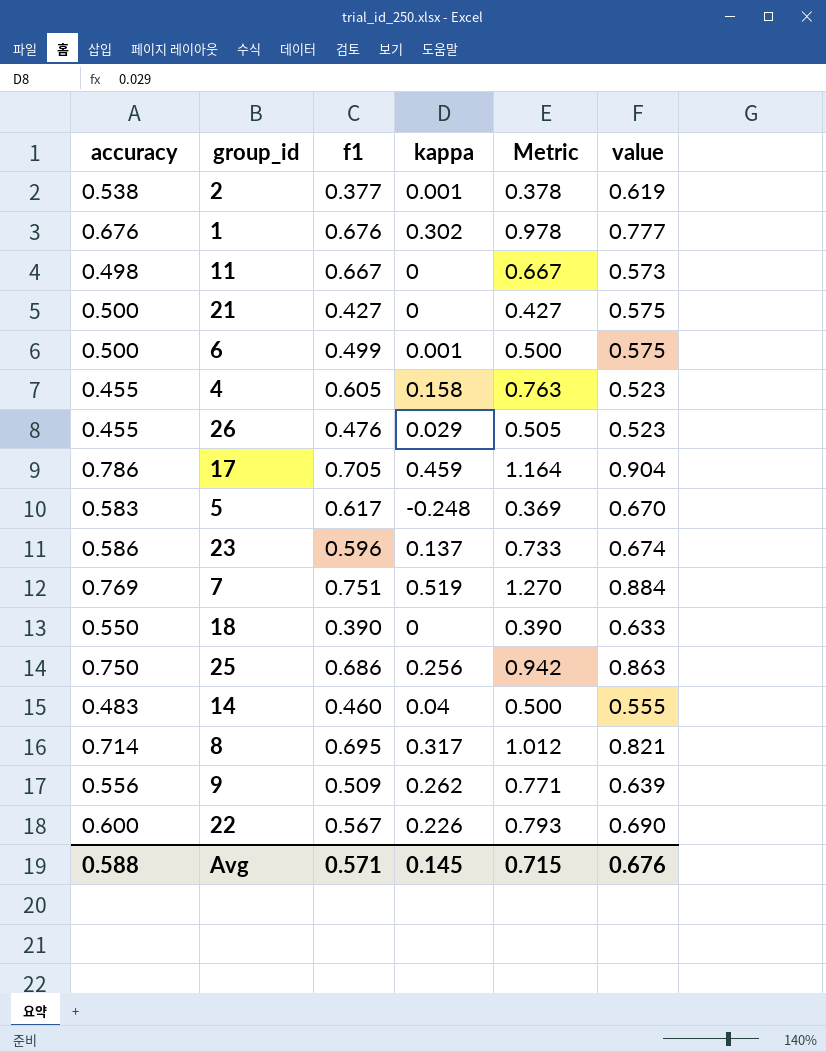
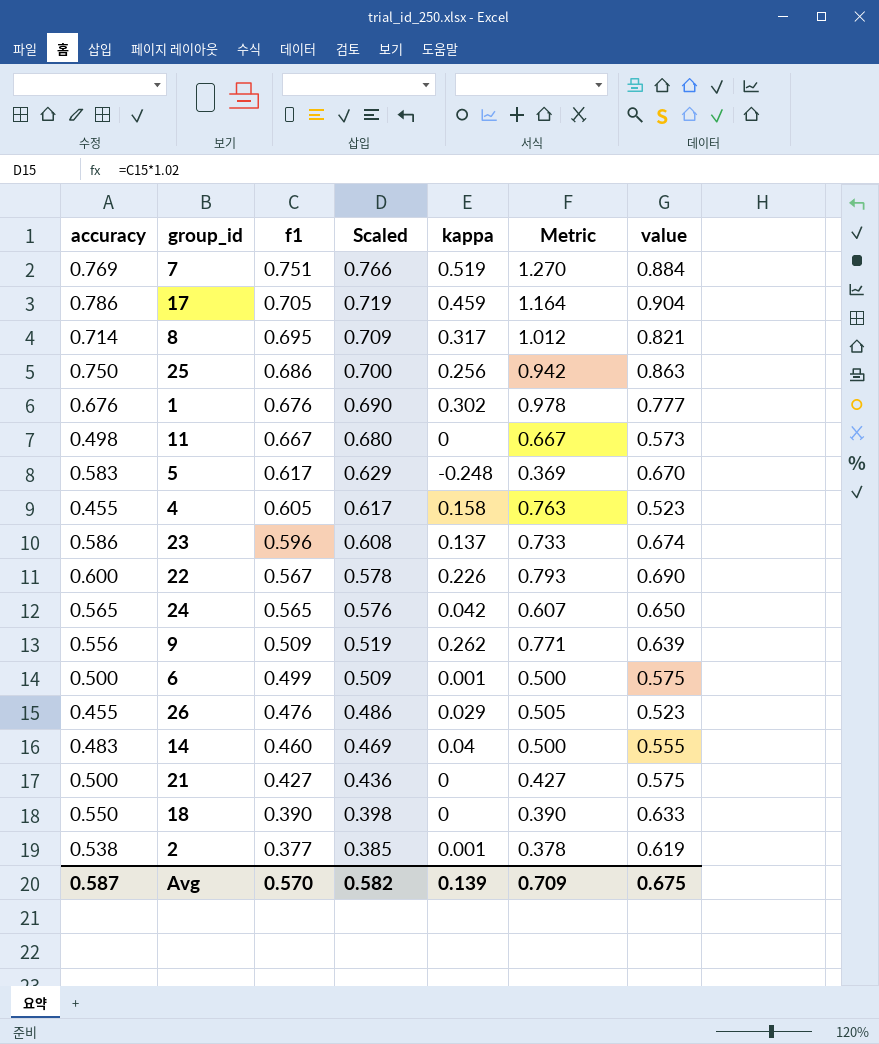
row order: none -> f1 descending
column Scaled | formula: none -> [f1] * 1.02
row 24: none -> 0.565 | 0.565 | 0.576 | 0.042 | 0.607 | 0.650
Avg | accuracy: 0.588 -> 0.587
Avg | f1: 0.571 -> 0.570
Avg | kappa: 0.145 -> 0.139
Avg | Metric: 0.715 -> 0.709
Avg | value: 0.676 -> 0.675

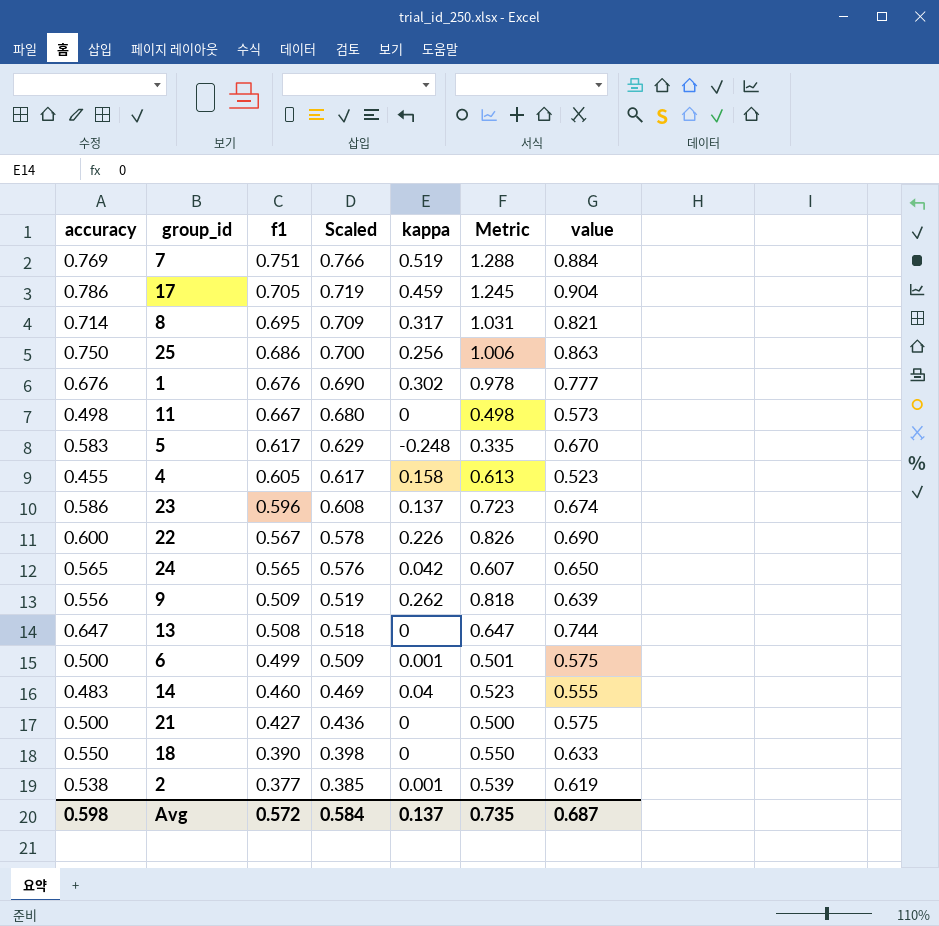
column Metric | formula: [f1] + [kappa] -> [accuracy] + [kappa]
row 26: 0.455 | 0.476 | 0.486 | 0.029 | 0.505 | 0.523 -> none
row 13: none -> 0.647 | 0.508 | 0.518 | 0 | 0.647 | 0.744
Avg | accuracy: 0.587 -> 0.598
Avg | f1: 0.570 -> 0.572
Avg | Scaled: 0.582 -> 0.584
Avg | kappa: 0.139 -> 0.137
Avg | Metric: 0.709 -> 0.735
Avg | value: 0.675 -> 0.687

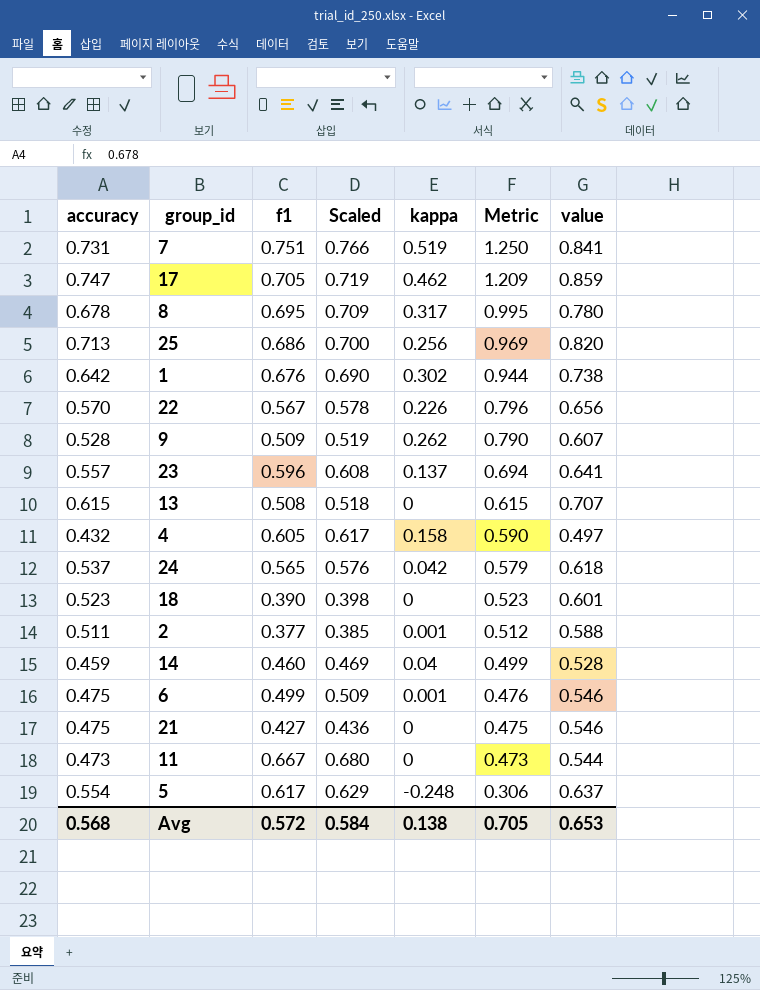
row order: f1 descending -> Metric descending
7 | accuracy: 0.769 -> 0.731
7 | Metric: 1.288 -> 1.250
7 | value: 0.884 -> 0.841
17 | accuracy: 0.786 -> 0.747
17 | kappa: 0.459 -> 0.462
17 | Metric: 1.245 -> 1.209
17 | value: 0.904 -> 0.859
8 | accuracy: 0.714 -> 0.678
8 | Metric: 1.031 -> 0.995
8 | value: 0.821 -> 0.780
25 | accuracy: 0.750 -> 0.713
25 | Metric: 1.006 -> 0.969
25 | value: 0.863 -> 0.820
1 | accuracy: 0.676 -> 0.642
1 | Metric: 0.978 -> 0.944
1 | value: 0.777 -> 0.738
22 | accuracy: 0.600 -> 0.570
22 | Metric: 0.826 -> 0.796
22 | value: 0.690 -> 0.656
9 | accuracy: 0.556 -> 0.528
9 | Metric: 0.818 -> 0.790
9 | value: 0.639 -> 0.607
23 | accuracy: 0.586 -> 0.557
23 | Metric: 0.723 -> 0.694
23 | value: 0.674 -> 0.641
13 | accuracy: 0.647 -> 0.615
13 | Metric: 0.647 -> 0.615
13 | value: 0.744 -> 0.707
4 | accuracy: 0.455 -> 0.432
4 | Metric: 0.613 -> 0.590
4 | value: 0.523 -> 0.497
24 | accuracy: 0.565 -> 0.537
24 | Metric: 0.607 -> 0.579
24 | value: 0.650 -> 0.618
18 | accuracy: 0.550 -> 0.523
18 | Metric: 0.550 -> 0.523
18 | value: 0.633 -> 0.601
2 | accuracy: 0.538 -> 0.511
2 | Metric: 0.539 -> 0.512
2 | value: 0.619 -> 0.588
14 | accuracy: 0.483 -> 0.459
14 | Metric: 0.523 -> 0.499
14 | value: 0.555 -> 0.528
6 | accuracy: 0.500 -> 0.475
6 | Metric: 0.501 -> 0.476
6 | value: 0.575 -> 0.546
21 | accuracy: 0.500 -> 0.475
21 | Metric: 0.500 -> 0.475
21 | value: 0.575 -> 0.546
11 | accuracy: 0.498 -> 0.473
11 | Metric: 0.498 -> 0.473
11 | value: 0.573 -> 0.544
5 | accuracy: 0.583 -> 0.554
5 | Metric: 0.335 -> 0.306
5 | value: 0.670 -> 0.637
Avg | accuracy: 0.598 -> 0.568
Avg | kappa: 0.137 -> 0.138
Avg | Metric: 0.735 -> 0.705
Avg | value: 0.687 -> 0.653

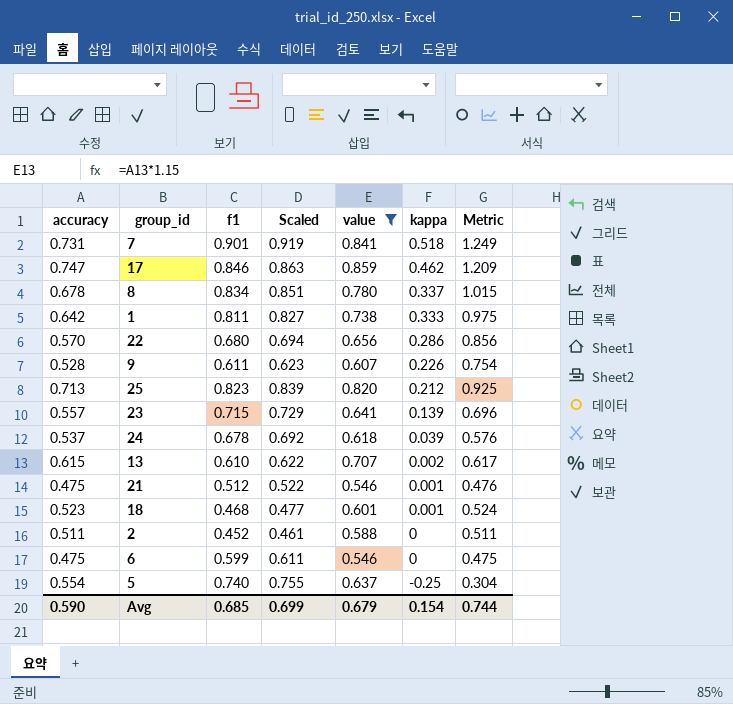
filter: none -> value >= 0.546
row order: Metric descending -> kappa descending
column value | position: 7 -> 5
7 | f1: 0.751 -> 0.901
7 | Scaled: 0.766 -> 0.919
7 | kappa: 0.519 -> 0.518
7 | Metric: 1.250 -> 1.249
17 | f1: 0.705 -> 0.846
17 | Scaled: 0.719 -> 0.863
8 | f1: 0.695 -> 0.834
8 | Scaled: 0.709 -> 0.851
8 | kappa: 0.317 -> 0.337
8 | Metric: 0.995 -> 1.015
1 | f1: 0.676 -> 0.811
1 | Scaled: 0.690 -> 0.827
1 | kappa: 0.302 -> 0.333
1 | Metric: 0.944 -> 0.975
22 | f1: 0.567 -> 0.680
22 | Scaled: 0.578 -> 0.694
22 | kappa: 0.226 -> 0.286
22 | Metric: 0.796 -> 0.856
9 | f1: 0.509 -> 0.611
9 | Scaled: 0.519 -> 0.623
9 | kappa: 0.262 -> 0.226
9 | Metric: 0.790 -> 0.754
25 | f1: 0.686 -> 0.823
25 | Scaled: 0.700 -> 0.839
25 | kappa: 0.256 -> 0.212
25 | Metric: 0.969 -> 0.925
23 | f1: 0.596 -> 0.715
23 | Scaled: 0.608 -> 0.729
23 | kappa: 0.137 -> 0.139
23 | Metric: 0.694 -> 0.696
24 | f1: 0.565 -> 0.678
24 | Scaled: 0.576 -> 0.692
24 | kappa: 0.042 -> 0.039
24 | Metric: 0.579 -> 0.576
13 | f1: 0.508 -> 0.610
13 | Scaled: 0.518 -> 0.622
13 | kappa: 0 -> 0.002
13 | Metric: 0.615 -> 0.617
21 | f1: 0.427 -> 0.512
21 | Scaled: 0.436 -> 0.522
21 | kappa: 0 -> 0.001
21 | Metric: 0.475 -> 0.476
18 | f1: 0.390 -> 0.468
18 | Scaled: 0.398 -> 0.477
18 | kappa: 0 -> 0.001
18 | Metric: 0.523 -> 0.524
2 | f1: 0.377 -> 0.452
2 | Scaled: 0.385 -> 0.461
2 | kappa: 0.001 -> 0
2 | Metric: 0.512 -> 0.511
6 | f1: 0.499 -> 0.599
6 | Scaled: 0.509 -> 0.611
6 | kappa: 0.001 -> 0
6 | Metric: 0.476 -> 0.475
5 | f1: 0.617 -> 0.740
5 | Scaled: 0.629 -> 0.755
5 | kappa: -0.248 -> -0.25
5 | Metric: 0.306 -> 0.304
Avg | accuracy: 0.568 -> 0.590
Avg | f1: 0.572 -> 0.685
Avg | Scaled: 0.584 -> 0.699
Avg | value: 0.653 -> 0.679
Avg | kappa: 0.138 -> 0.154
Avg | Metric: 0.705 -> 0.744

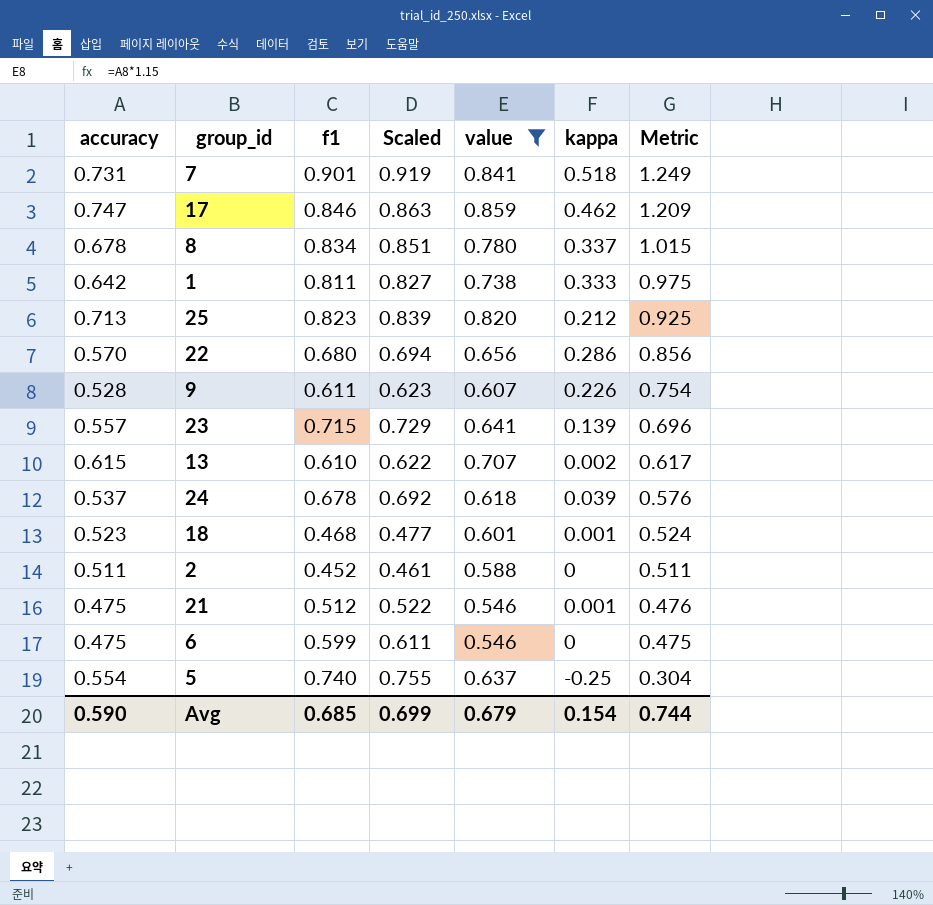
row order: kappa descending -> Metric descending

